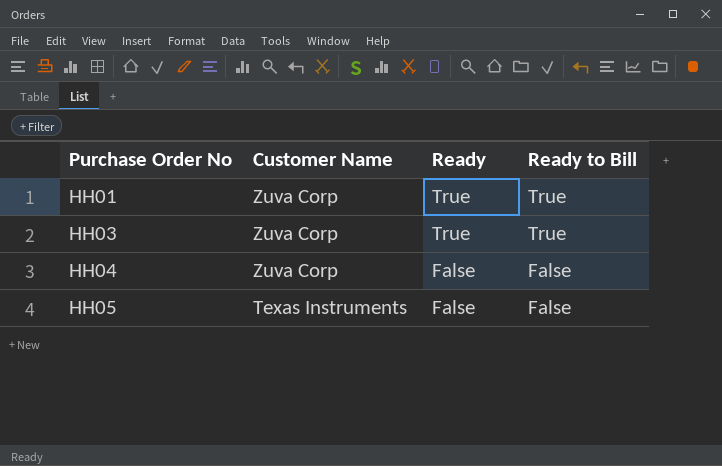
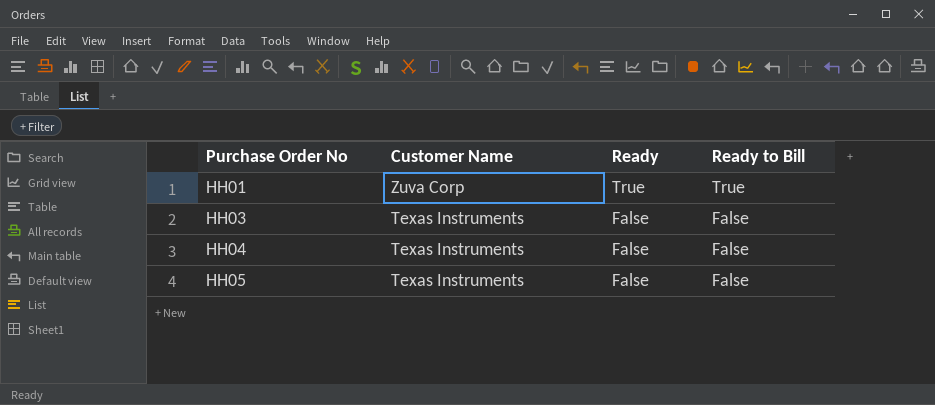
HH03 | Customer Name: Zuva Corp -> Texas Instruments
HH03 | Ready: True -> False
HH03 | Ready to Bill: True -> False
HH04 | Customer Name: Zuva Corp -> Texas Instruments

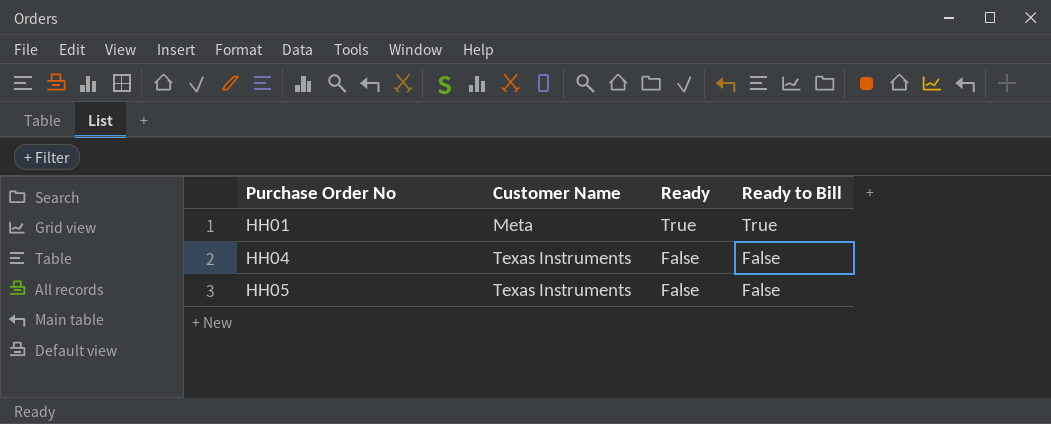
row HH03: Texas Instruments | False | False -> none
HH01 | Customer Name: Zuva Corp -> Meta

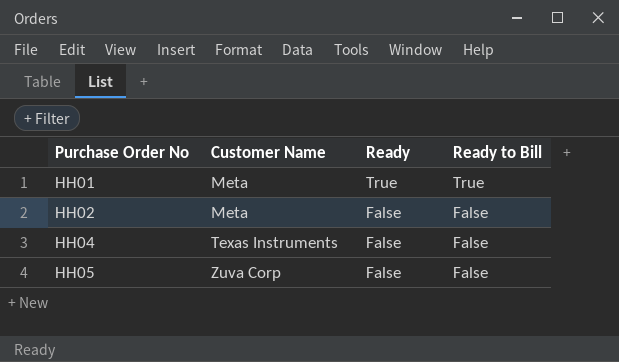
row HH02: none -> Meta | False | False
HH05 | Customer Name: Texas Instruments -> Zuva Corp

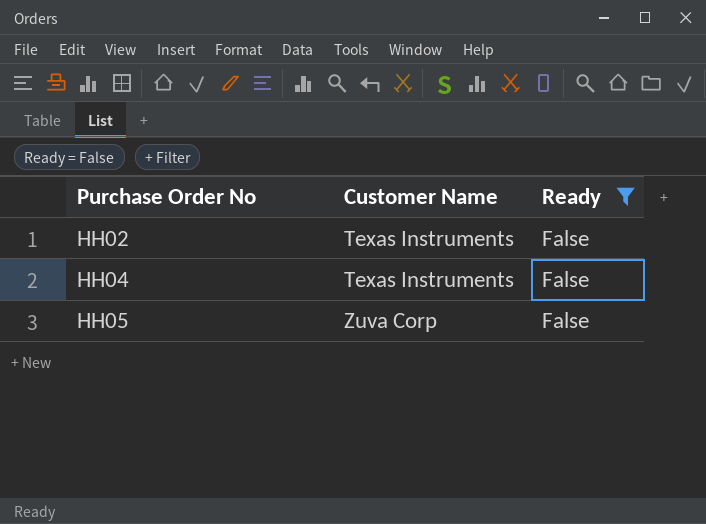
filter: none -> Ready = False
column Ready to Bill | position: 4 -> none
HH02 | Customer Name: Meta -> Texas Instruments

